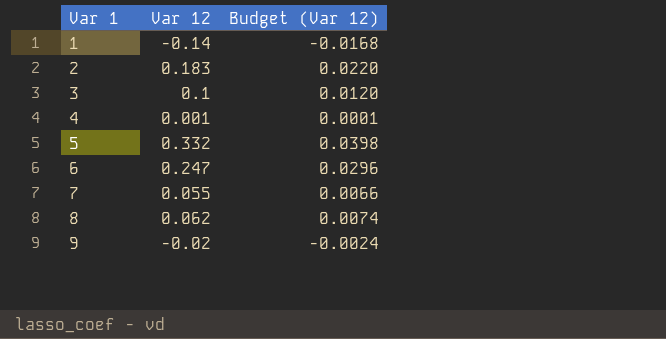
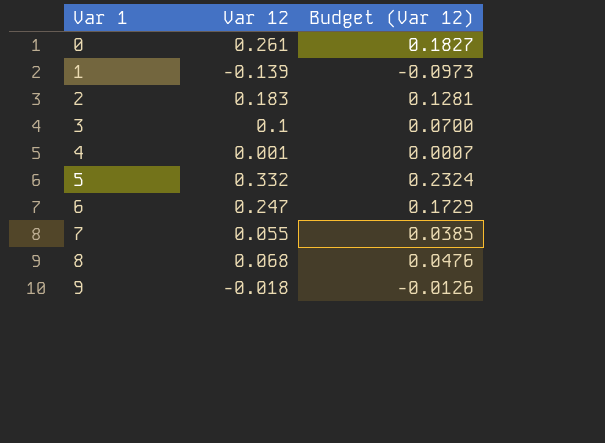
column Budget (Var 12) | formula: [Var 12] * 0.12 -> [Var 12] * 0.7
row 0: none -> 0.261 | 0.1827
1 | Var 12: -0.14 -> -0.139
8 | Var 12: 0.062 -> 0.068
9 | Var 12: -0.02 -> -0.018

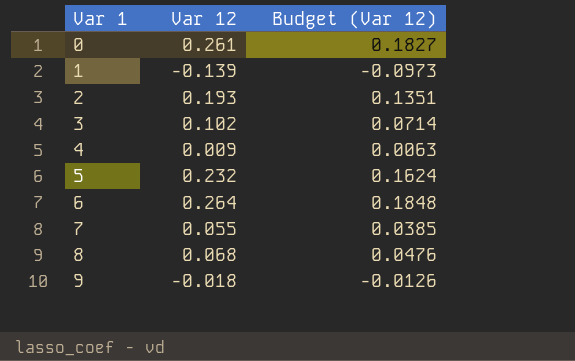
2 | Var 12: 0.183 -> 0.193
2 | Budget (Var 12): 0.1281 -> 0.1351
3 | Var 12: 0.1 -> 0.102
3 | Budget (Var 12): 0.0700 -> 0.0714
4 | Var 12: 0.001 -> 0.009
4 | Budget (Var 12): 0.0007 -> 0.0063
5 | Var 12: 0.332 -> 0.232
5 | Budget (Var 12): 0.2324 -> 0.1624
6 | Var 12: 0.247 -> 0.264
6 | Budget (Var 12): 0.1729 -> 0.1848

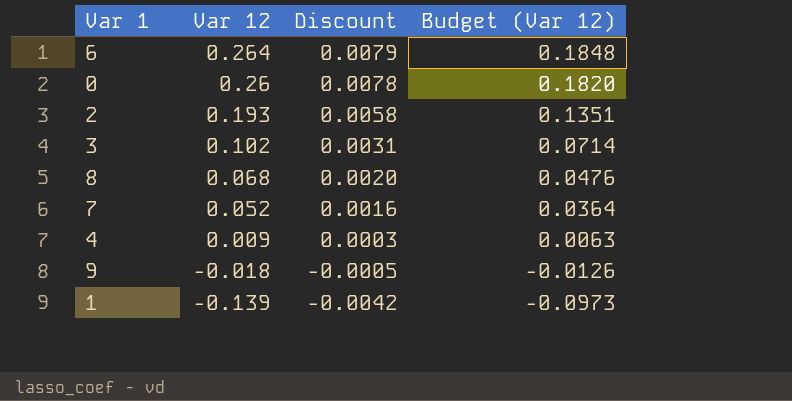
row order: Var 1 ascending -> Var 12 descending
column Discount | formula: none -> [Var 12] * 0.03
row 5: 0.232 | 0.1624 -> none
0 | Var 12: 0.261 -> 0.26
0 | Budget (Var 12): 0.1827 -> 0.1820
7 | Var 12: 0.055 -> 0.052
7 | Budget (Var 12): 0.0385 -> 0.0364

